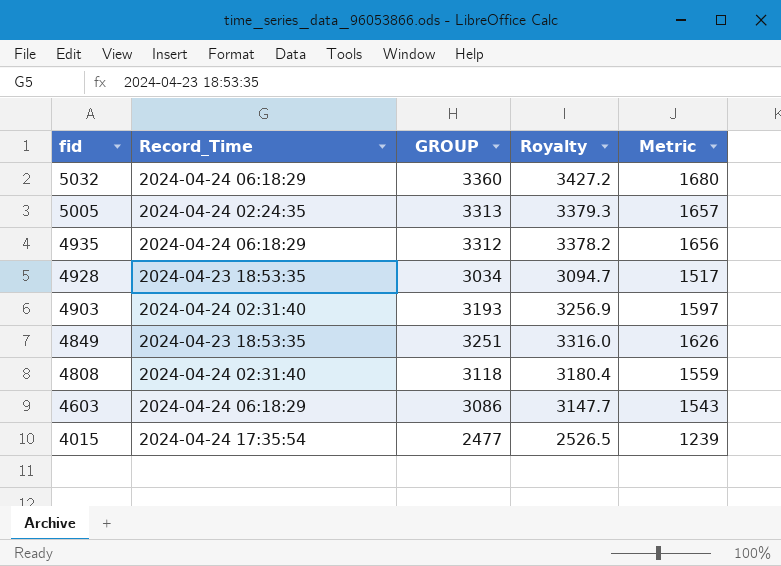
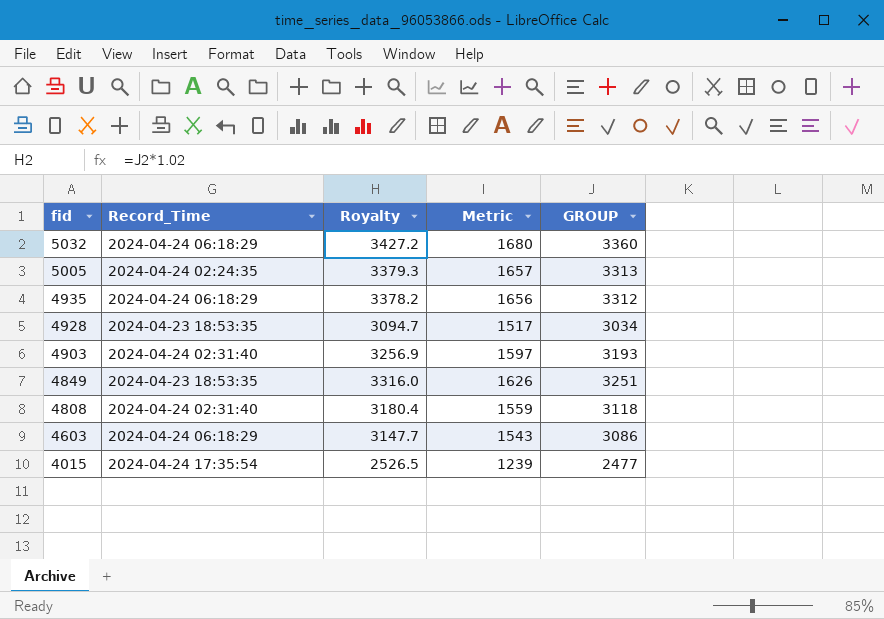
column GROUP | position: 3 -> 5

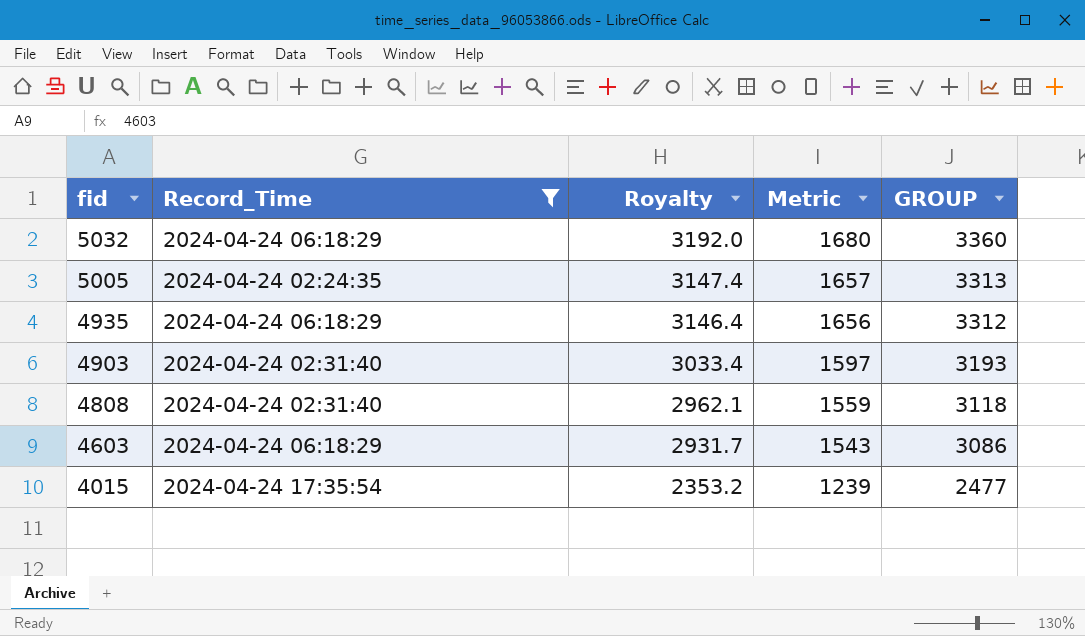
filter: none -> Record_Time != 2024-04-23 18:53:35
column Royalty | formula: [GROUP] * 1.02 -> [GROUP] * 0.95

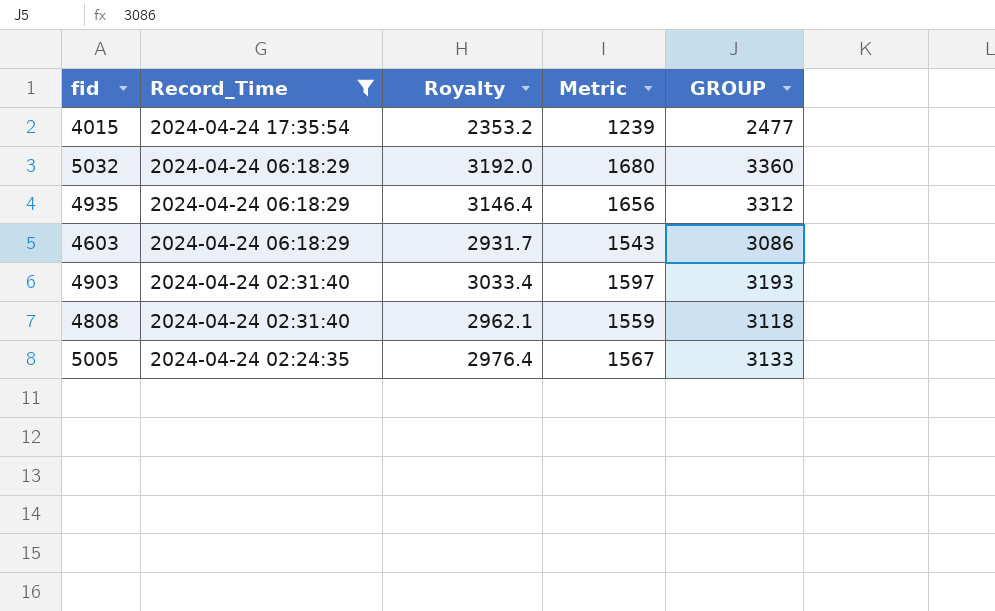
row order: fid descending -> Record_Time descending
5005 | Royalty: 3147.4 -> 2976.4
5005 | Metric: 1657 -> 1567
5005 | GROUP: 3313 -> 3133

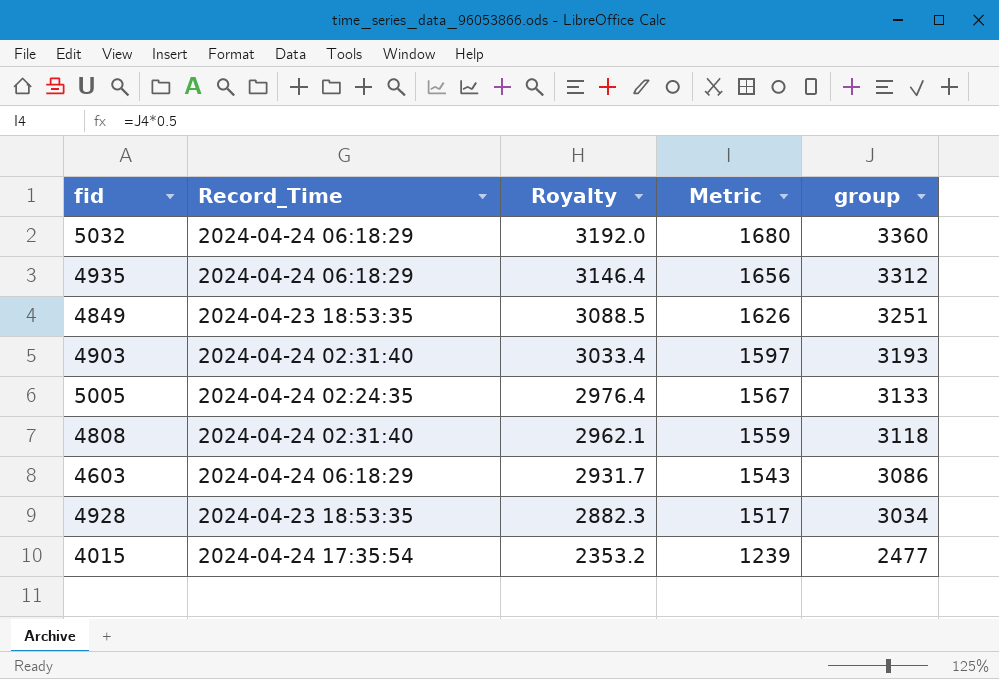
filter: Record_Time != 2024-04-23 18:53:35 -> none
row order: Record_Time descending -> Royalty descending
column name: GROUP -> group

